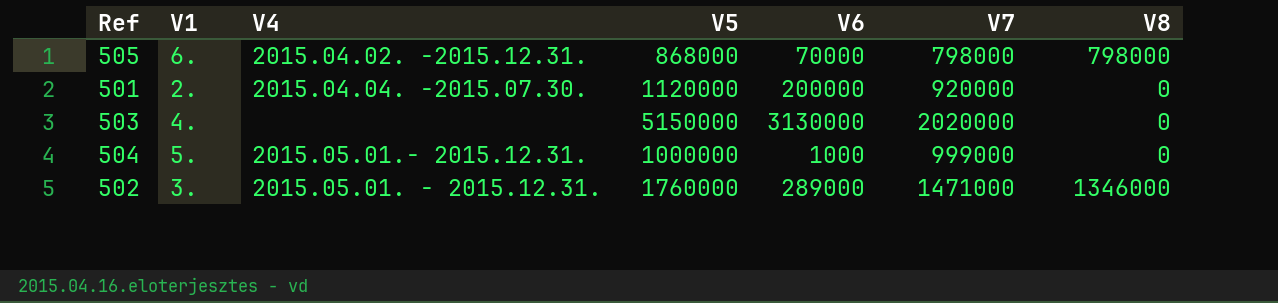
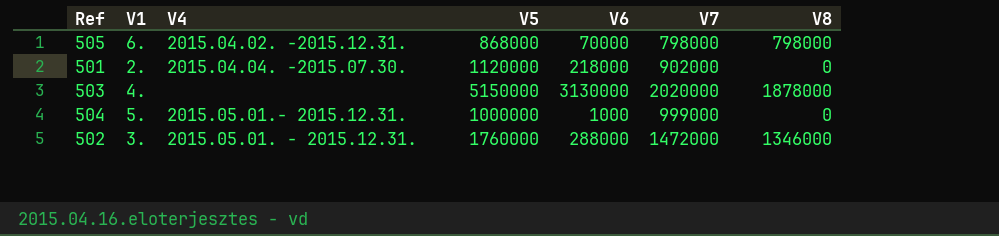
501 | V6: 200000 -> 218000
501 | V7: 920000 -> 902000
503 | V8: 0 -> 1878000
502 | V6: 289000 -> 288000
502 | V7: 1471000 -> 1472000

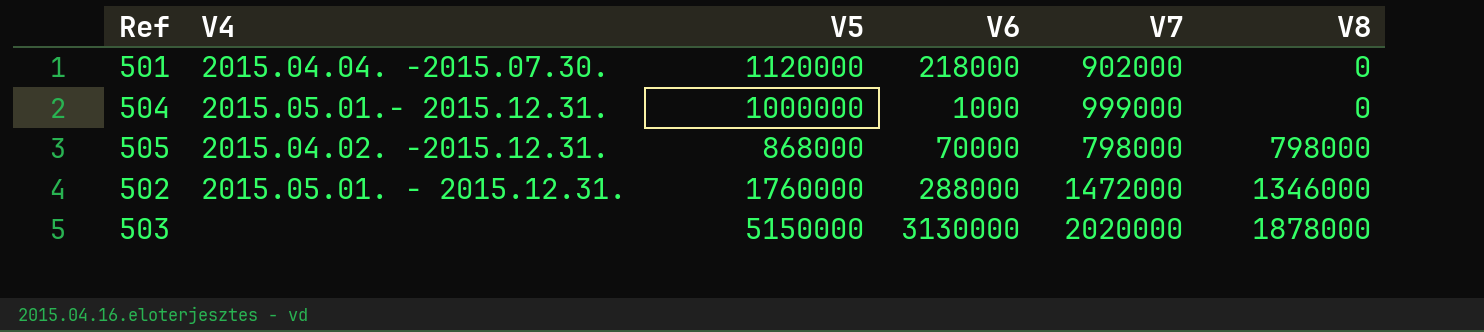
row order: none -> V8 ascending
column V1 | position: 2 -> none

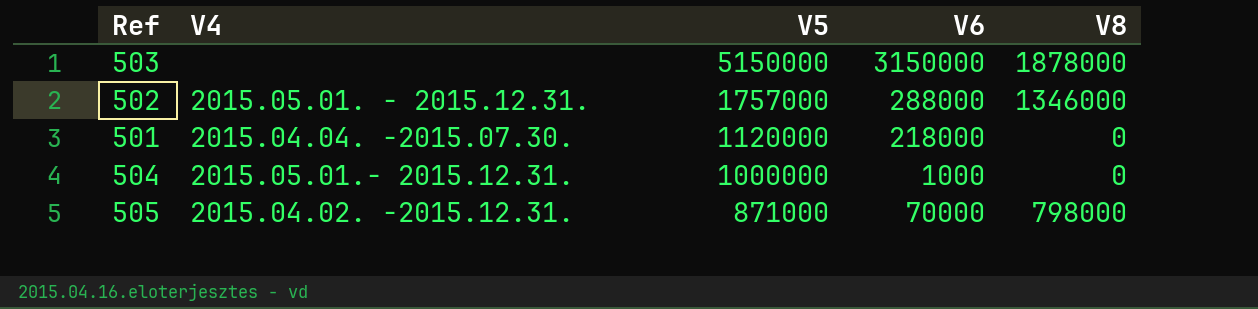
row order: V8 ascending -> V5 descending
column V7 | formula: [V5] - [V6] -> none
503 | V6: 3130000 -> 3150000
502 | V5: 1760000 -> 1757000
505 | V5: 868000 -> 871000

